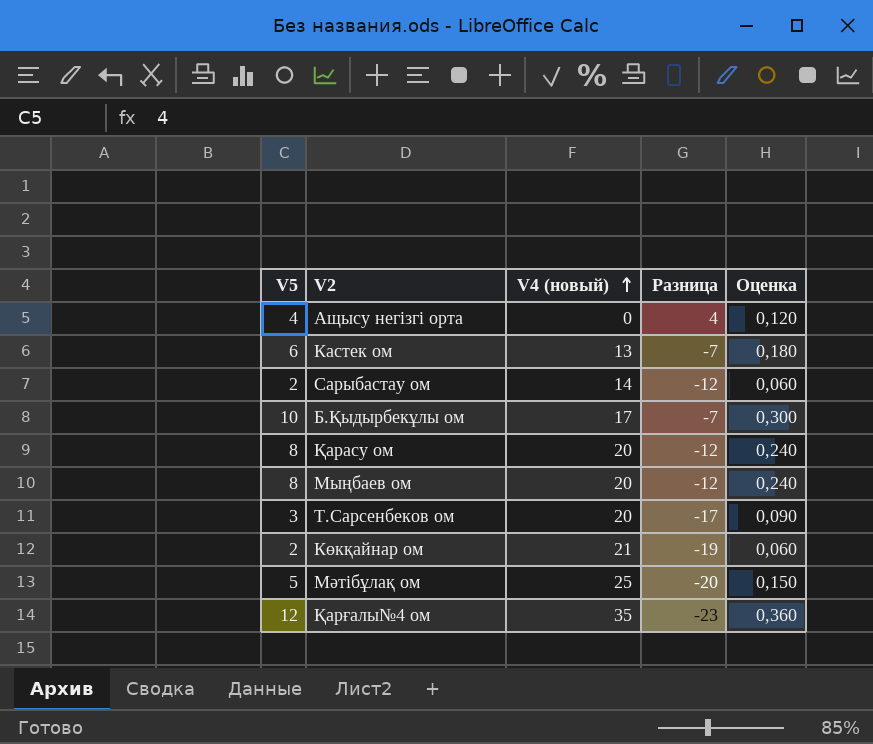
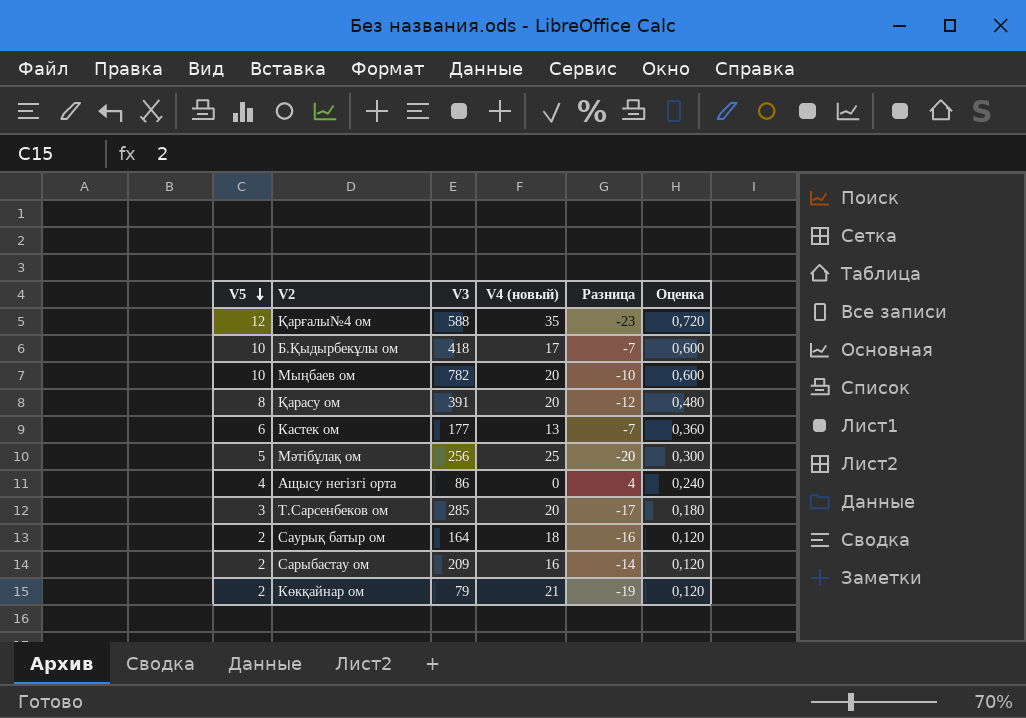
row order: V4 (новый) ascending -> V5 descending
column V3 | position: none -> 3
column Оценка | formula: [V5] * 0,03 -> [V5] * 0,06
Мыңбаев ом | V5: 8 -> 10
Мыңбаев ом | Разница: -12 -> -10
row Саурық батыр ом: none -> 2 | 164 | 18 | -16 | 0,120
Сарыбастау ом | V4 (новый): 14 -> 16
Сарыбастау ом | Разница: -12 -> -14

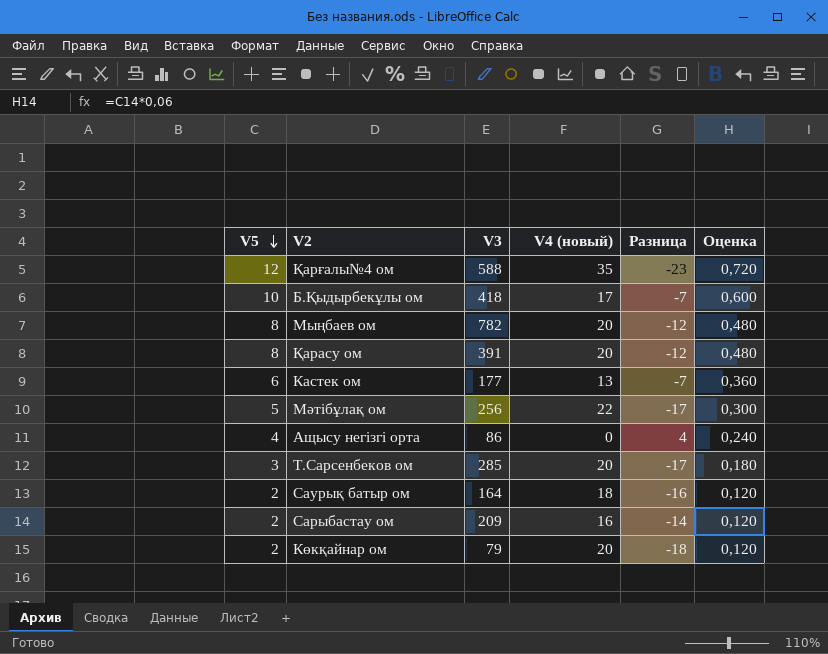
Мыңбаев ом | V5: 10 -> 8
Мыңбаев ом | Разница: -10 -> -12
Мыңбаев ом | Оценка: 0,600 -> 0,480
Мәтібұлақ ом | V4 (новый): 25 -> 22
Мәтібұлақ ом | Разница: -20 -> -17
Көкқайнар ом | V4 (новый): 21 -> 20
Көкқайнар ом | Разница: -19 -> -18

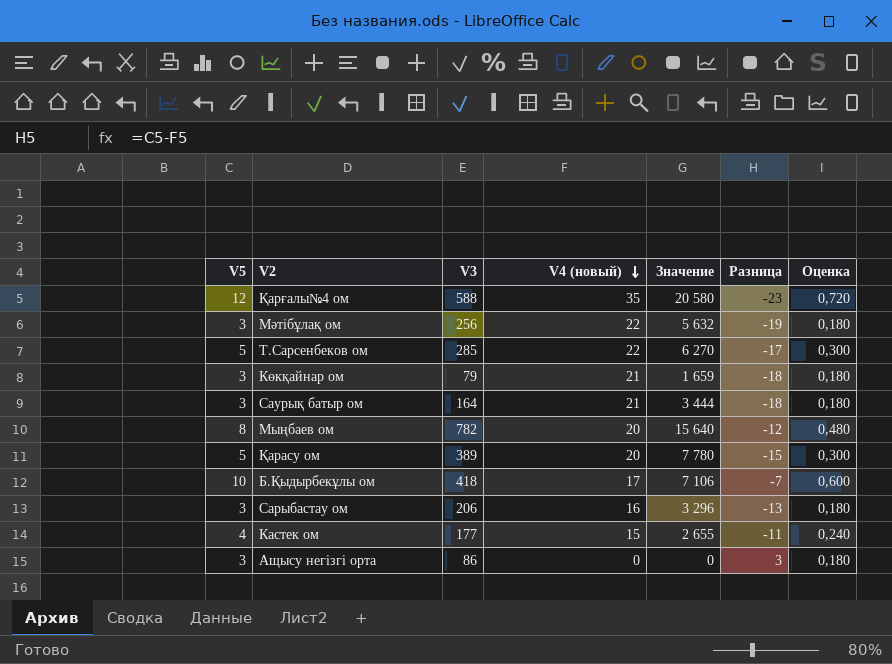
row order: V5 descending -> V4 (новый) descending
column Значение | formula: none -> [V3] * [V4 (новый)]
Мәтібұлақ ом | V5: 5 -> 3
Мәтібұлақ ом | Разница: -17 -> -19
Мәтібұлақ ом | Оценка: 0,300 -> 0,180
Т.Сарсенбеков ом | V5: 3 -> 5
Т.Сарсенбеков ом | V4 (новый): 20 -> 22
Т.Сарсенбеков ом | Оценка: 0,180 -> 0,300
Көкқайнар ом | V5: 2 -> 3
Көкқайнар ом | V4 (новый): 20 -> 21
Көкқайнар ом | Оценка: 0,120 -> 0,180
Саурық батыр ом | V5: 2 -> 3
Саурық батыр ом | V4 (новый): 18 -> 21
Саурық батыр ом | Разница: -16 -> -18
Саурық батыр ом | Оценка: 0,120 -> 0,180
Қарасу ом | V5: 8 -> 5
Қарасу ом | V3: 391 -> 389
Қарасу ом | Разница: -12 -> -15
Қарасу ом | Оценка: 0,480 -> 0,300
Сарыбастау ом | V5: 2 -> 3
Сарыбастау ом | V3: 209 -> 206
Сарыбастау ом | Разница: -14 -> -13
Сарыбастау ом | Оценка: 0,120 -> 0,180
Кастек ом | V5: 6 -> 4
Кастек ом | V4 (новый): 13 -> 15
Кастек ом | Разница: -7 -> -11
Кастек ом | Оценка: 0,360 -> 0,240
Ащысу негізгі орта | V5: 4 -> 3
Ащысу негізгі орта | Разница: 4 -> 3
Ащысу негізгі орта | Оценка: 0,240 -> 0,180

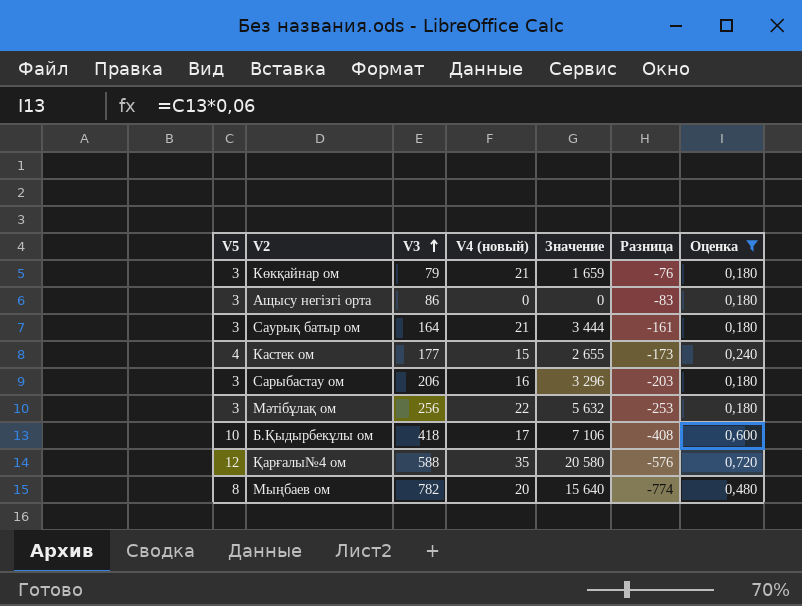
filter: none -> Оценка != 0,300
row order: V4 (новый) descending -> V3 ascending
column Разница | formula: [V5] - [V4 (новый)] -> [V5] - [V3]

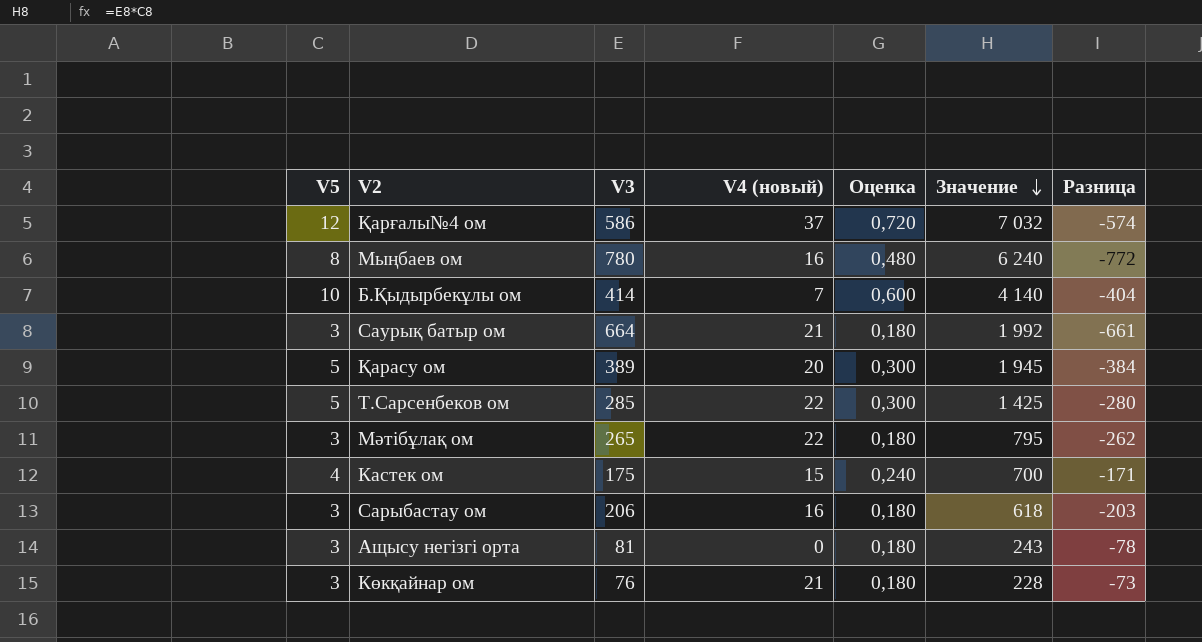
filter: Оценка != 0,300 -> none
row order: V3 ascending -> Значение descending
column Оценка | position: 7 -> 5
column Значение | formula: [V3] * [V4 (новый)] -> [V5] * [V3]
Қарғалы№4 ом | V3: 588 -> 586
Қарғалы№4 ом | V4 (новый): 35 -> 37
Қарғалы№4 ом | Разница: -576 -> -574
Мыңбаев ом | V3: 782 -> 780
Мыңбаев ом | V4 (новый): 20 -> 16
Мыңбаев ом | Разница: -774 -> -772
Б.Қыдырбекұлы ом | V3: 418 -> 414
Б.Қыдырбекұлы ом | V4 (новый): 17 -> 7
Б.Қыдырбекұлы ом | Разница: -408 -> -404
Саурық батыр ом | V3: 164 -> 664
Саурық батыр ом | Разница: -161 -> -661
Мәтібұлақ ом | V3: 256 -> 265
Мәтібұлақ ом | Разница: -253 -> -262
Кастек ом | V3: 177 -> 175
Кастек ом | Разница: -173 -> -171
Ащысу негізгі орта | V3: 86 -> 81
Ащысу негізгі орта | Разница: -83 -> -78
Көкқайнар ом | V3: 79 -> 76
Көкқайнар ом | Разница: -76 -> -73

